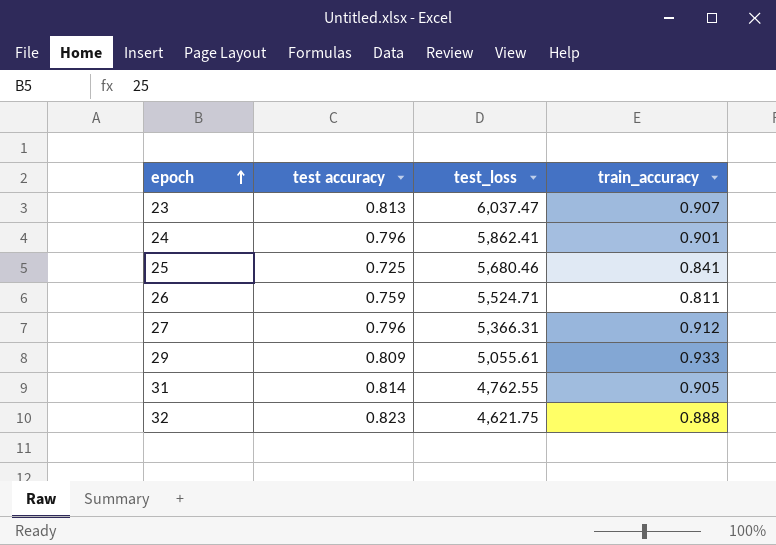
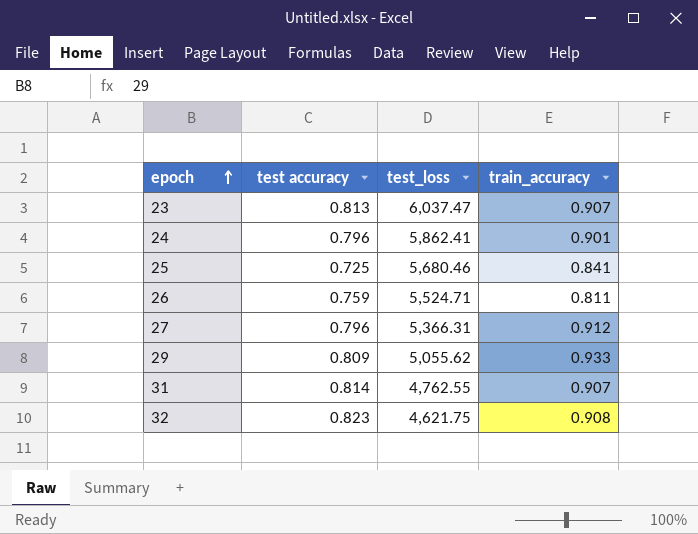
29 | test_loss: 5,055.61 -> 5,055.62
31 | train_accuracy: 0.905 -> 0.907
32 | train_accuracy: 0.888 -> 0.908

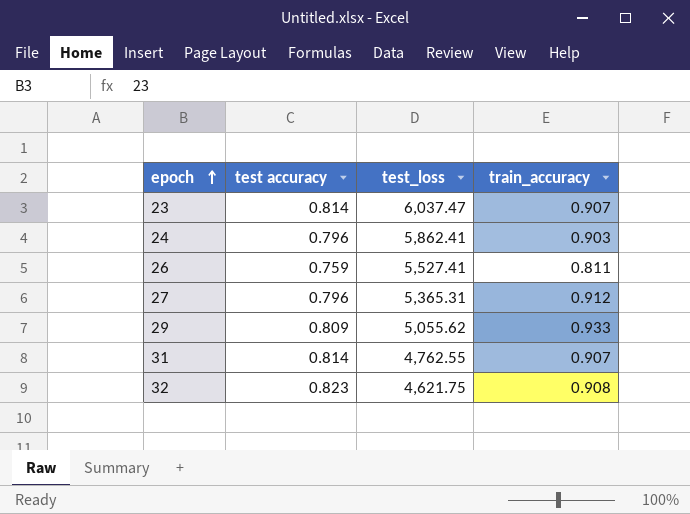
row 25: 0.725 | 5,680.46 | 0.841 -> none
23 | test accuracy: 0.813 -> 0.814
24 | train_accuracy: 0.901 -> 0.903
26 | test_loss: 5,524.71 -> 5,527.41
27 | test_loss: 5,366.31 -> 5,365.31

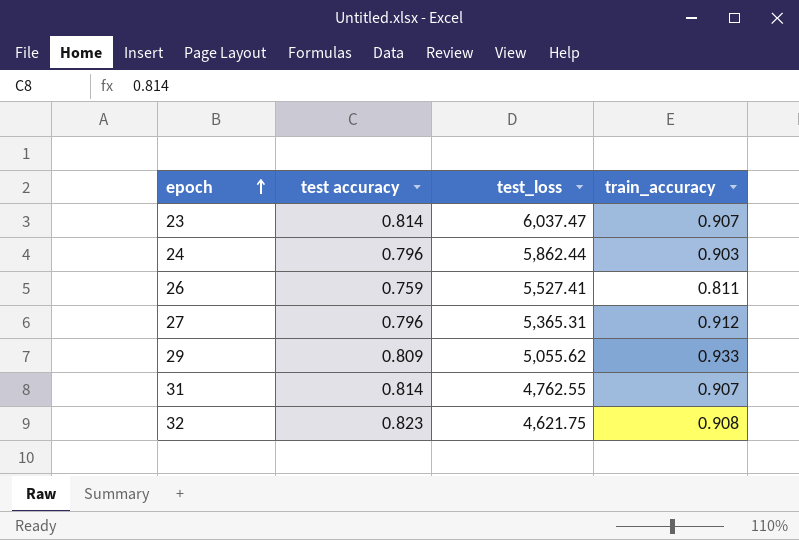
24 | test_loss: 5,862.41 -> 5,862.44

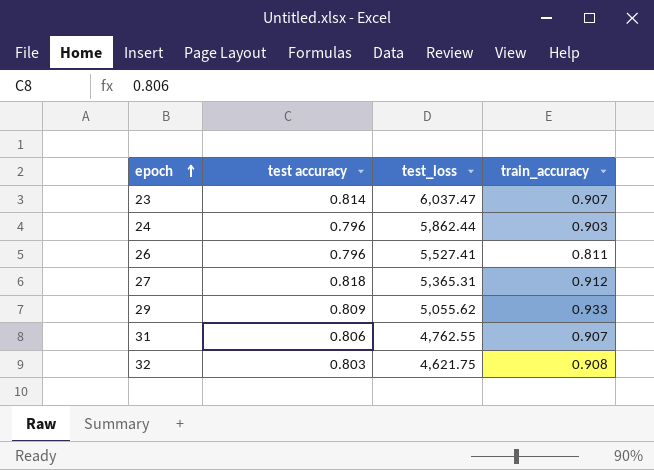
26 | test accuracy: 0.759 -> 0.796
27 | test accuracy: 0.796 -> 0.818
31 | test accuracy: 0.814 -> 0.806
32 | test accuracy: 0.823 -> 0.803

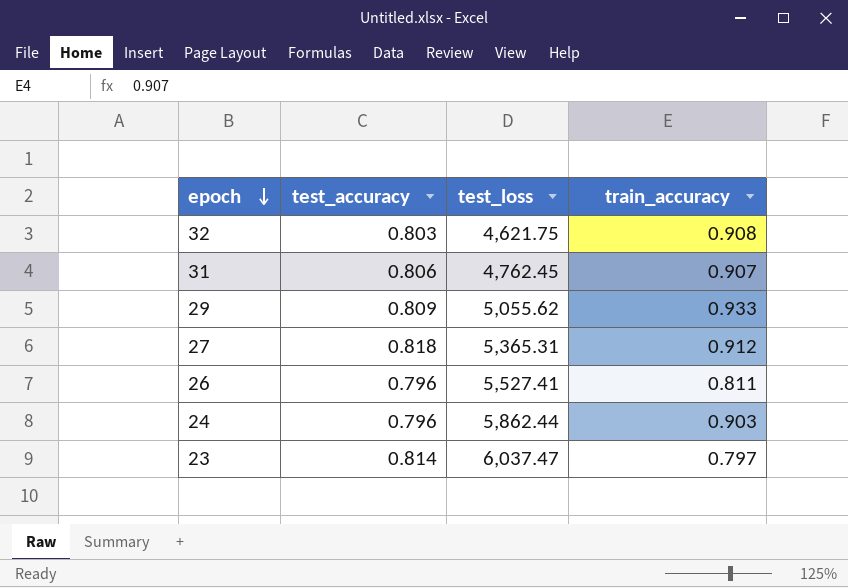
row order: epoch ascending -> epoch descending
column name: test accuracy -> test_accuracy
31 | test_loss: 4,762.55 -> 4,762.45
23 | train_accuracy: 0.907 -> 0.797

